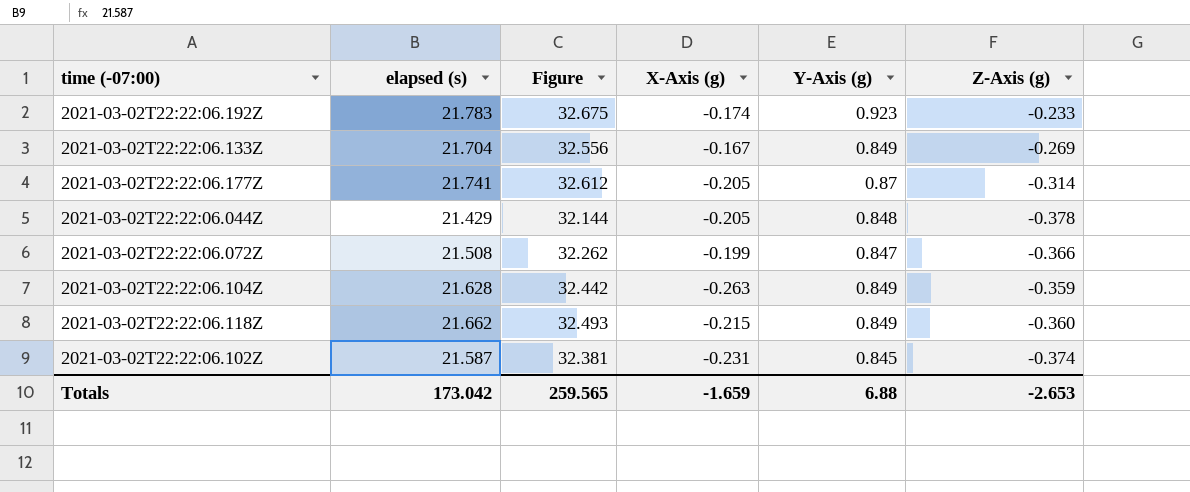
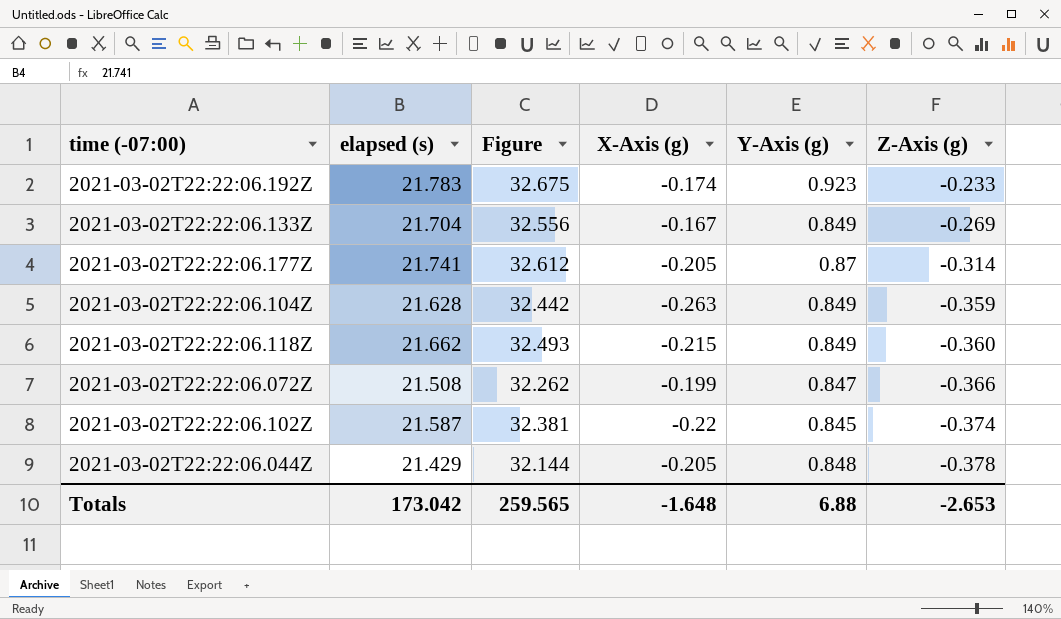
row order: none -> Z-Axis (g) descending
2021-03-02T22:22:06.102Z | X-Axis (g): -0.231 -> -0.22
Totals | X-Axis (g): -1.659 -> -1.648

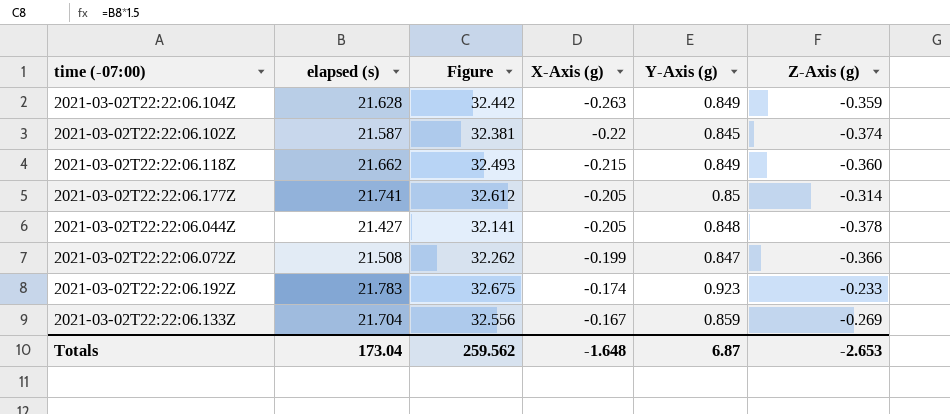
row order: Z-Axis (g) descending -> X-Axis (g) ascending
2021-03-02T22:22:06.177Z | Y-Axis (g): 0.87 -> 0.85
2021-03-02T22:22:06.044Z | elapsed (s): 21.429 -> 21.427
2021-03-02T22:22:06.044Z | Figure: 32.144 -> 32.141
2021-03-02T22:22:06.133Z | Y-Axis (g): 0.849 -> 0.859
Totals | elapsed (s): 173.042 -> 173.04
Totals | Figure: 259.565 -> 259.562
Totals | Y-Axis (g): 6.88 -> 6.87

